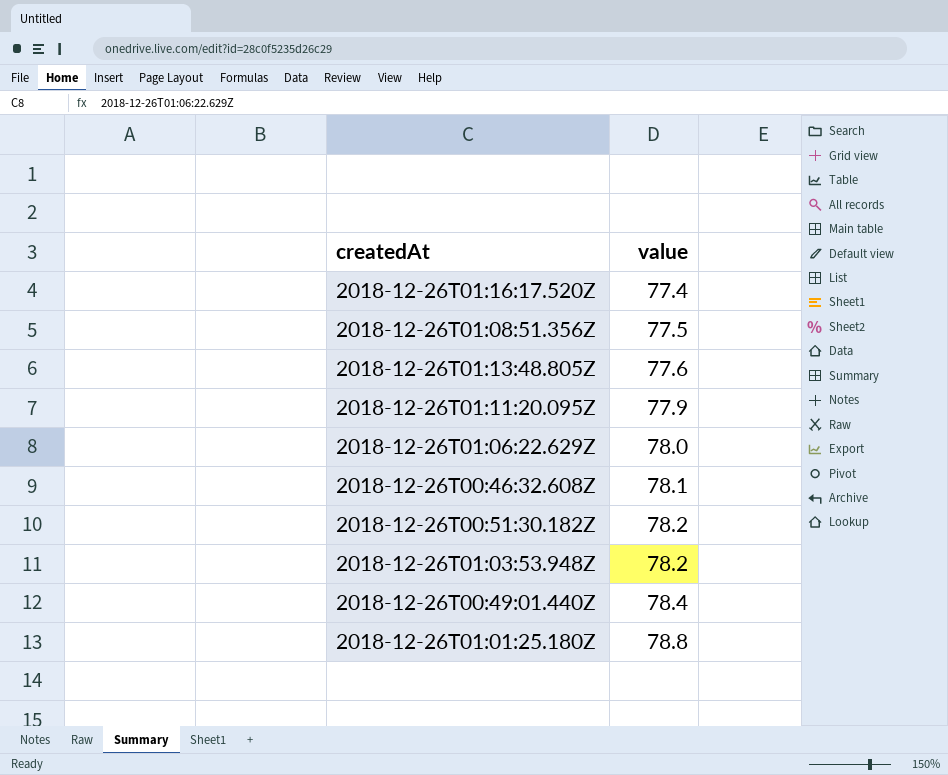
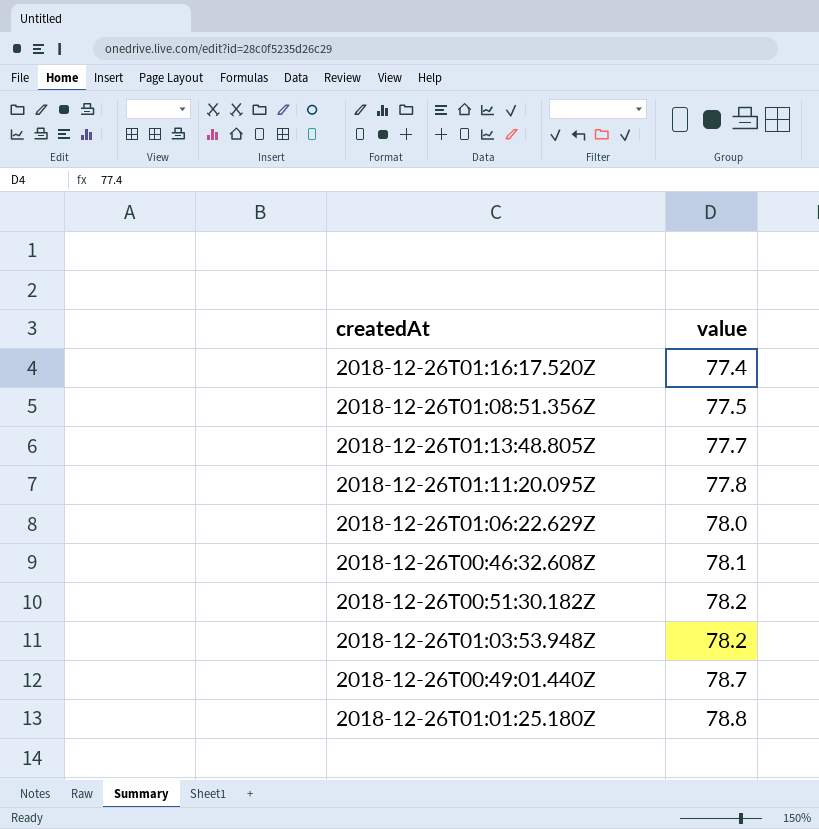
2018-12-26T01:13:48.805Z | value: 77.6 -> 77.7
2018-12-26T01:11:20.095Z | value: 77.9 -> 77.8
2018-12-26T00:49:01.440Z | value: 78.4 -> 78.7

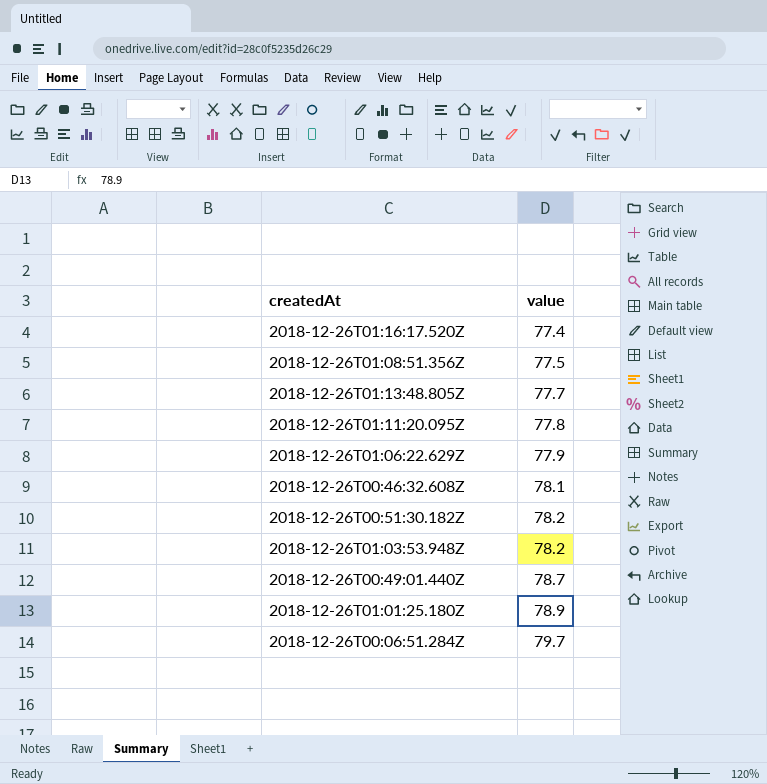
2018-12-26T01:06:22.629Z | value: 78.0 -> 77.9
2018-12-26T01:01:25.180Z | value: 78.8 -> 78.9
row 2018-12-26T00:06:51.284Z: none -> 79.7

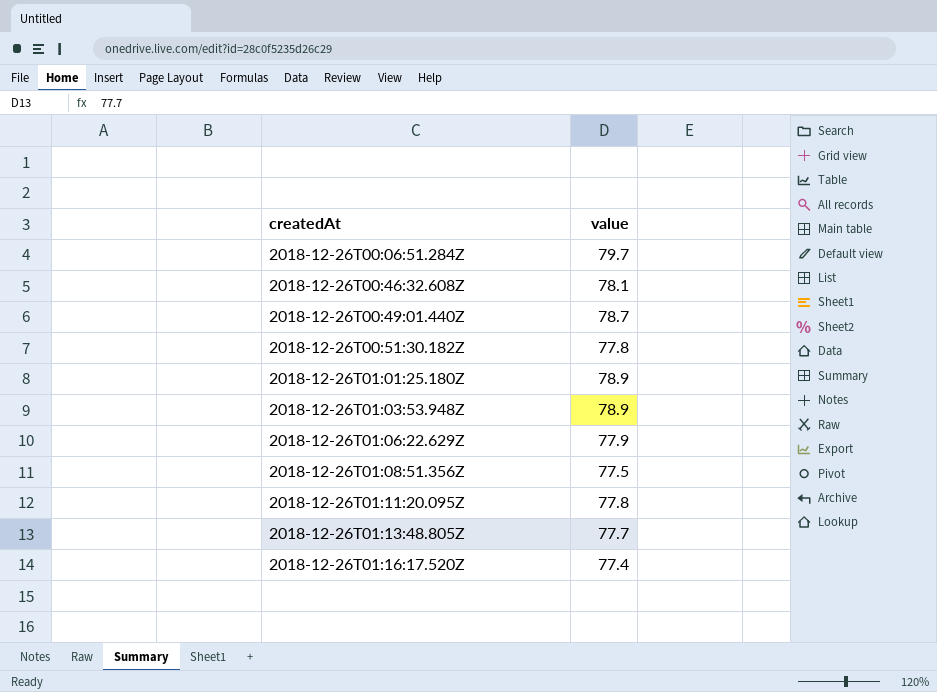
row order: value ascending -> createdAt ascending
2018-12-26T00:51:30.182Z | value: 78.2 -> 77.8
2018-12-26T01:03:53.948Z | value: 78.2 -> 78.9

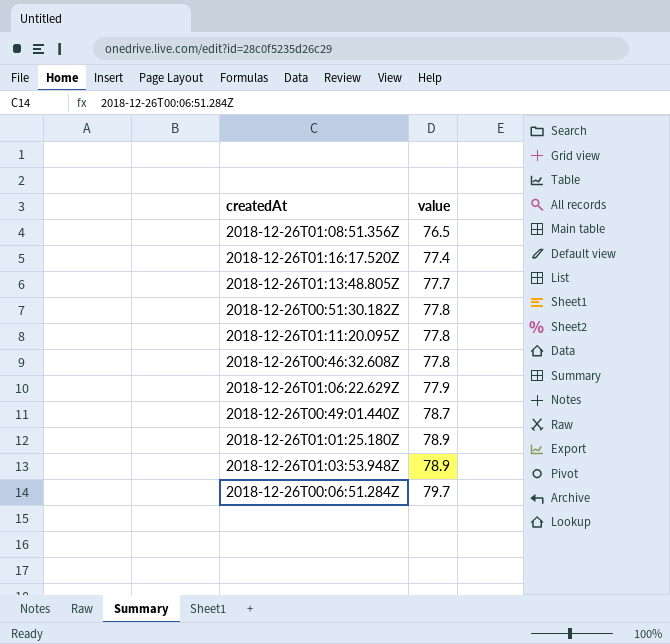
row order: createdAt ascending -> value ascending
2018-12-26T01:08:51.356Z | value: 77.5 -> 76.5
2018-12-26T00:46:32.608Z | value: 78.1 -> 77.8

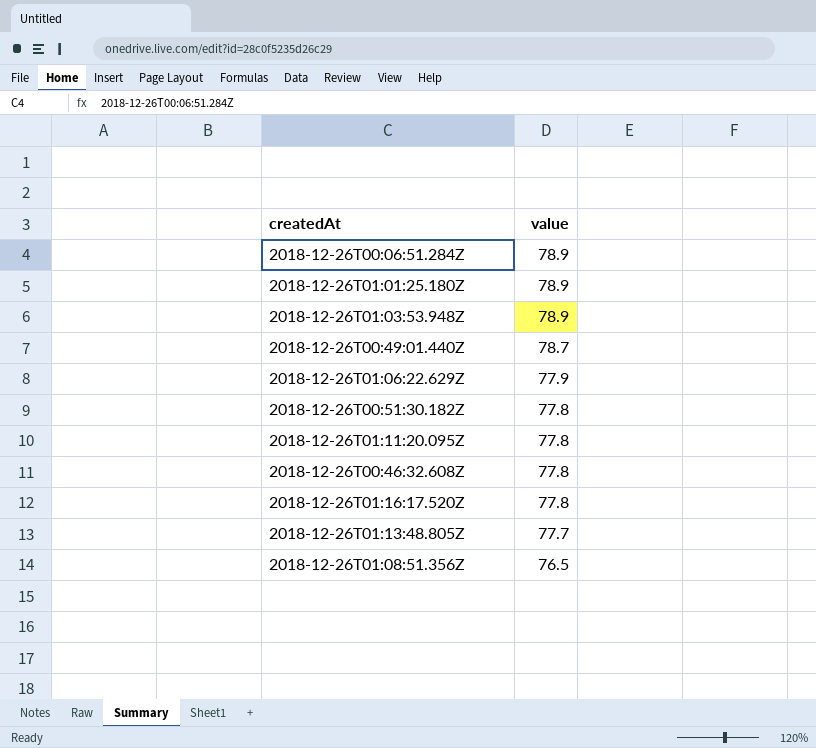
row order: value ascending -> value descending
2018-12-26T00:06:51.284Z | value: 79.7 -> 78.9
2018-12-26T01:16:17.520Z | value: 77.4 -> 77.8

